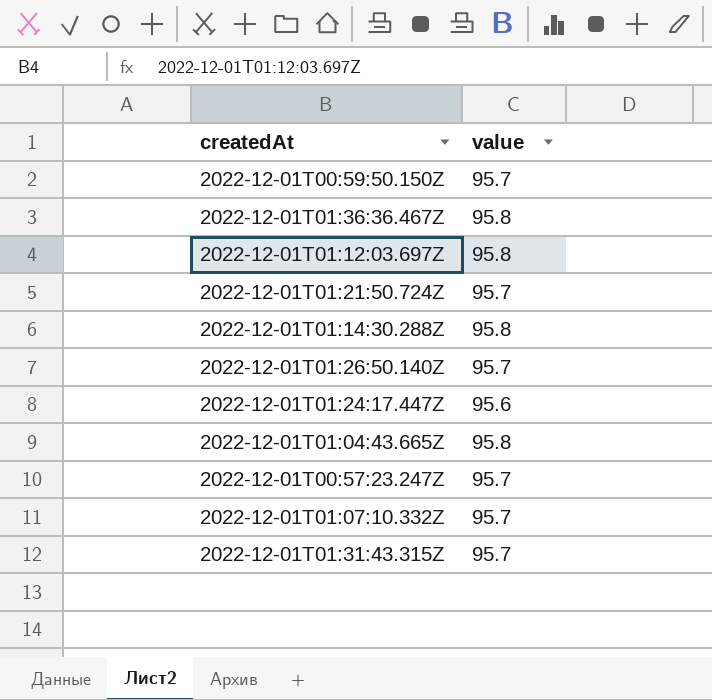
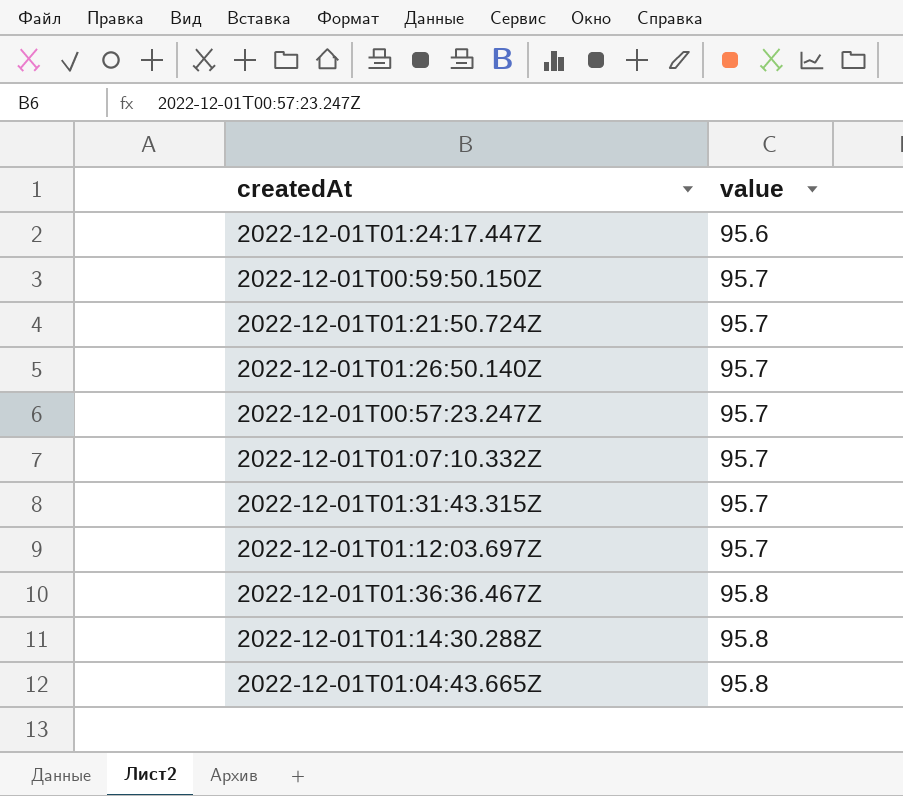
row order: none -> value ascending
2022-12-01T01:12:03.697Z | value: 95.8 -> 95.7

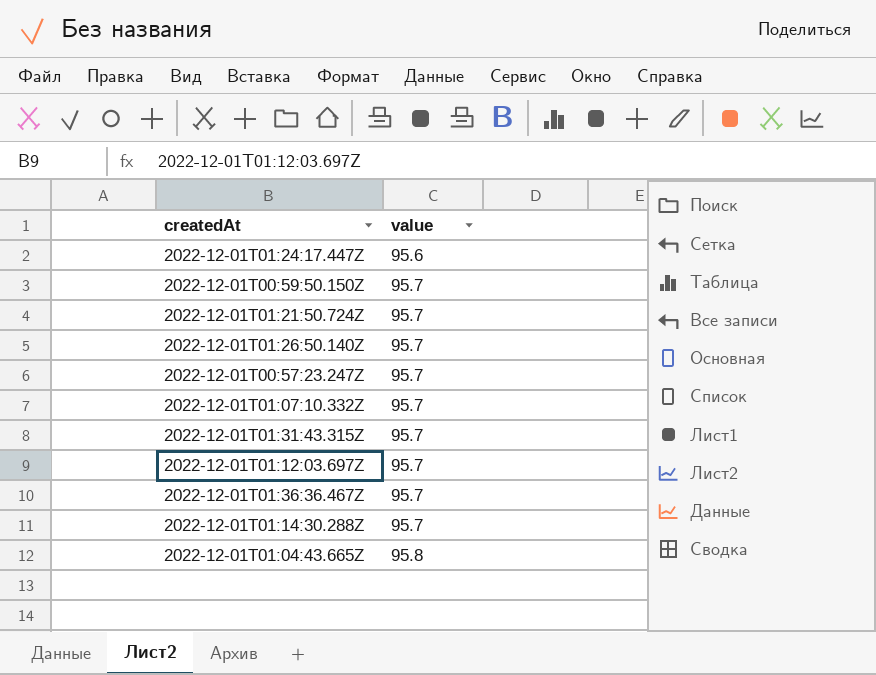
2022-12-01T01:36:36.467Z | value: 95.8 -> 95.7
2022-12-01T01:14:30.288Z | value: 95.8 -> 95.7

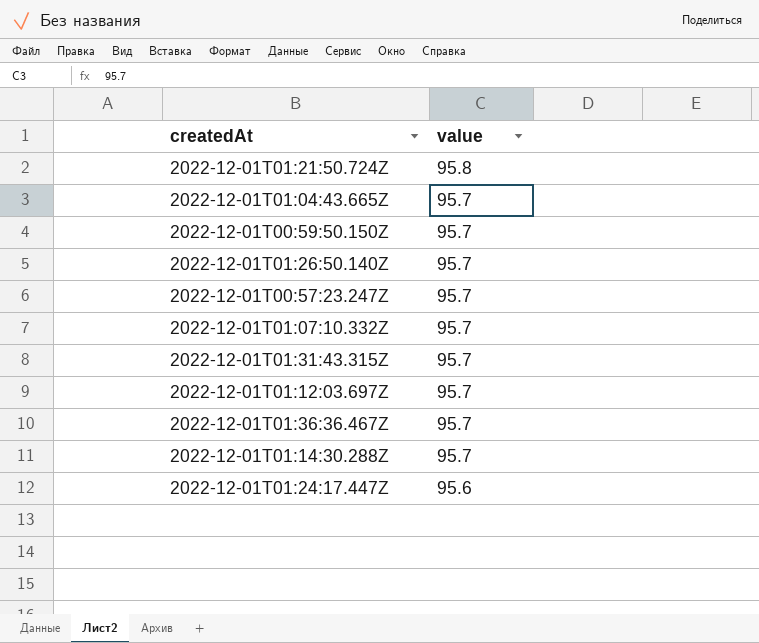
row order: value ascending -> value descending
2022-12-01T01:21:50.724Z | value: 95.7 -> 95.8
2022-12-01T01:04:43.665Z | value: 95.8 -> 95.7

